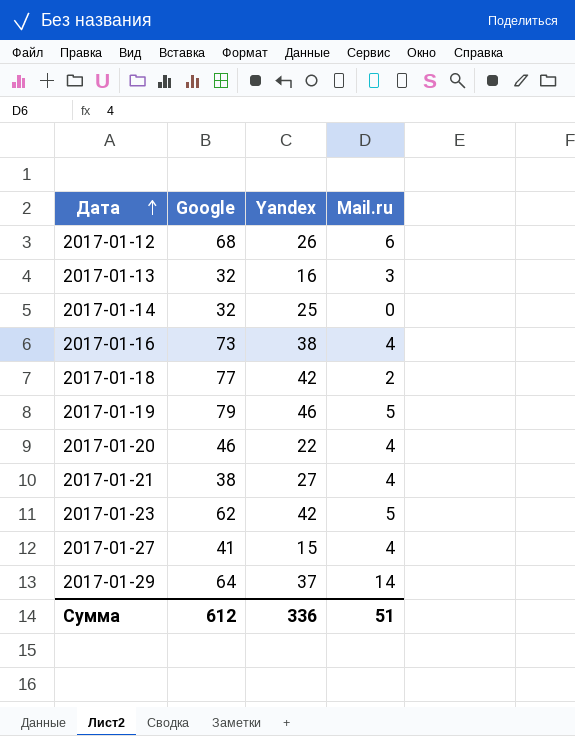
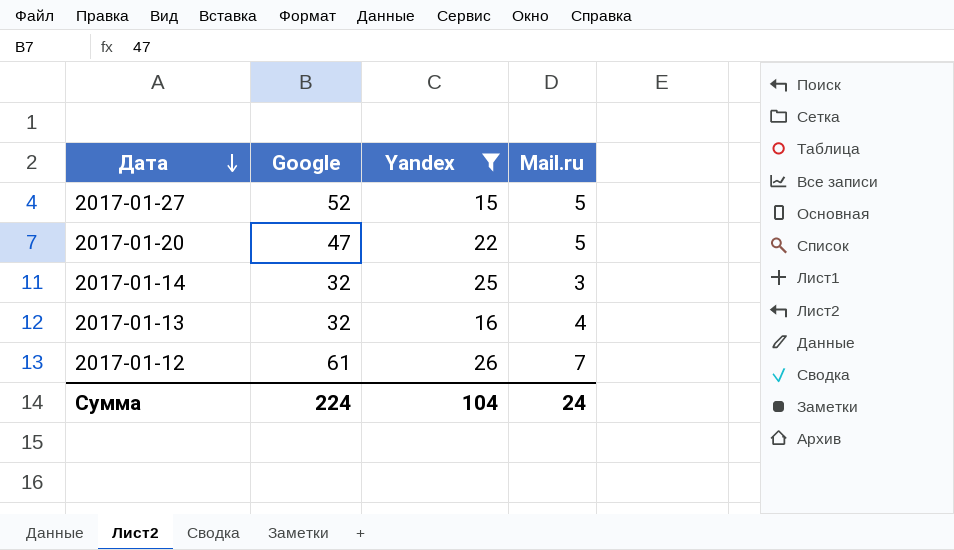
filter: none -> Yandex <= 26
row order: Дата ascending -> Дата descending
2017-01-27 | Google: 41 -> 52
2017-01-27 | Mail.ru: 4 -> 5
2017-01-20 | Google: 46 -> 47
2017-01-20 | Mail.ru: 4 -> 5
2017-01-14 | Mail.ru: 0 -> 3
2017-01-13 | Mail.ru: 3 -> 4
2017-01-12 | Google: 68 -> 61
2017-01-12 | Mail.ru: 6 -> 7
Сумма | Google: 612 -> 224
Сумма | Yandex: 336 -> 104
Сумма | Mail.ru: 51 -> 24

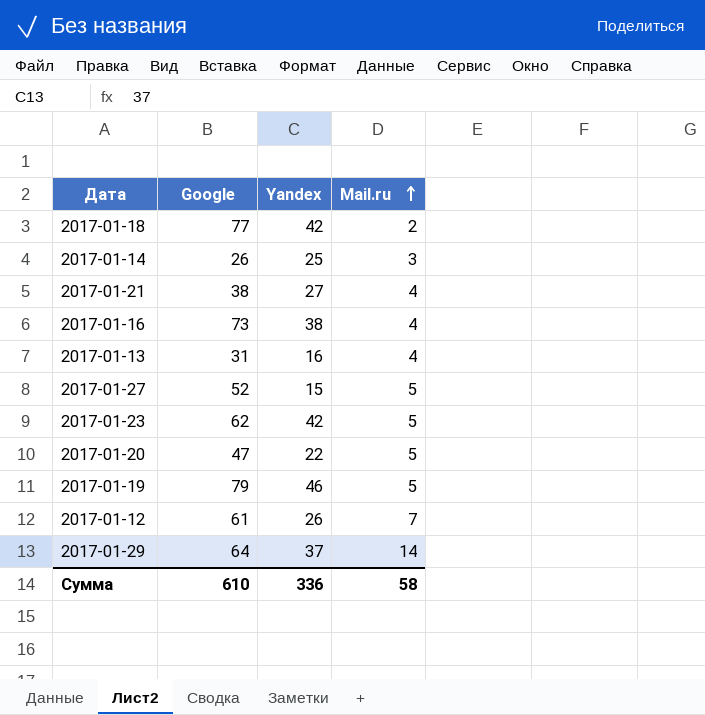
filter: Yandex <= 26 -> none
row order: Дата descending -> Mail.ru ascending
2017-01-14 | Google: 32 -> 26
2017-01-13 | Google: 32 -> 31
Сумма | Google: 224 -> 610
Сумма | Yandex: 104 -> 336
Сумма | Mail.ru: 24 -> 58

